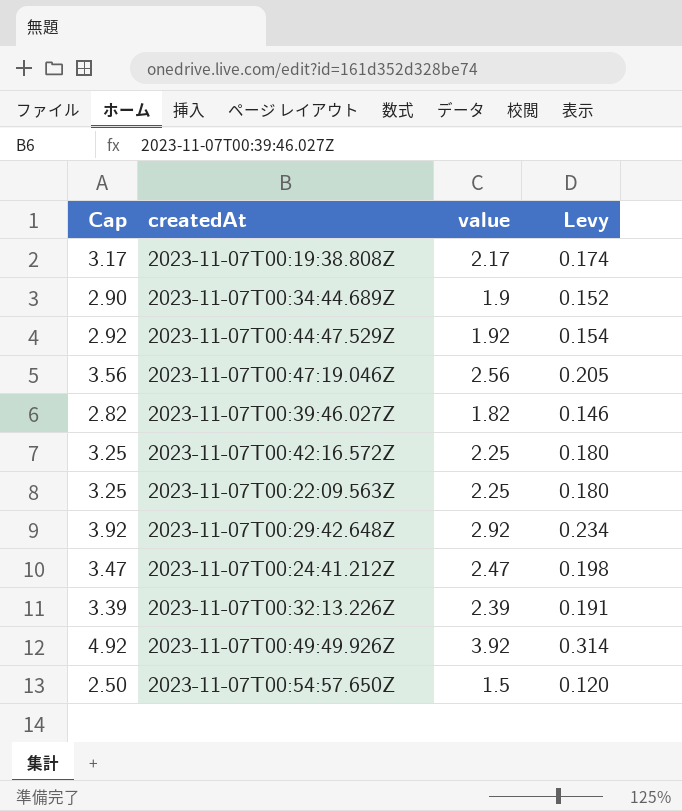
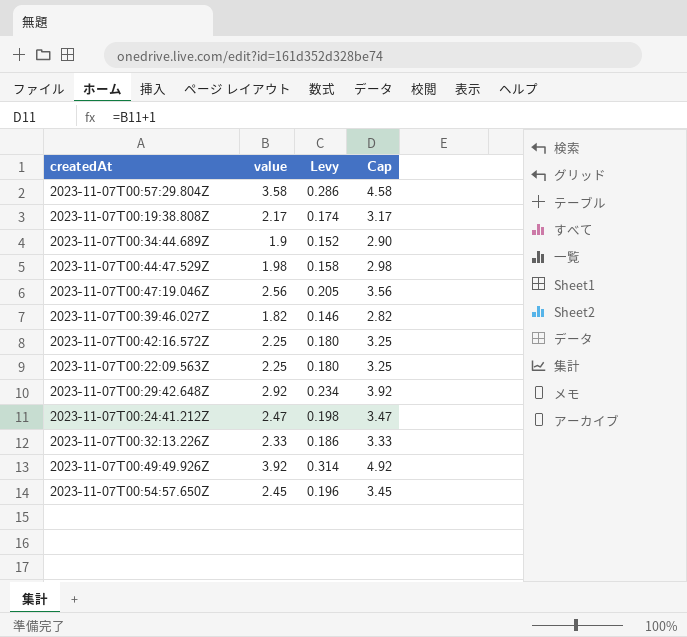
column Cap | position: 1 -> 4
row 2023-11-07T00:57:29.804Z: none -> 3.58 | 0.286 | 4.58
2023-11-07T00:44:47.529Z | value: 1.92 -> 1.98
2023-11-07T00:44:47.529Z | Levy: 0.154 -> 0.158
2023-11-07T00:44:47.529Z | Cap: 2.92 -> 2.98
2023-11-07T00:32:13.226Z | value: 2.39 -> 2.33
2023-11-07T00:32:13.226Z | Levy: 0.191 -> 0.186
2023-11-07T00:32:13.226Z | Cap: 3.39 -> 3.33
2023-11-07T00:54:57.650Z | value: 1.5 -> 2.45
2023-11-07T00:54:57.650Z | Levy: 0.120 -> 0.196
2023-11-07T00:54:57.650Z | Cap: 2.50 -> 3.45

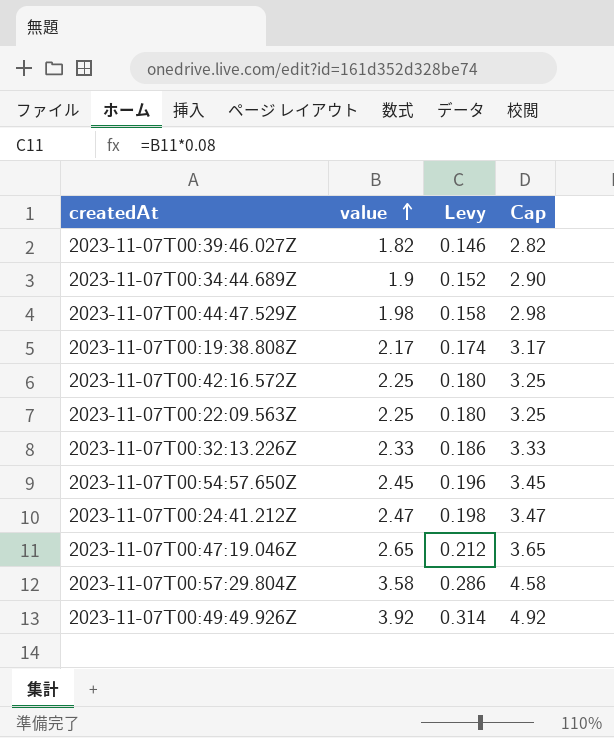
row order: none -> value ascending
row 2023-11-07T00:29:42.648Z: 2.92 | 0.234 | 3.92 -> none
2023-11-07T00:47:19.046Z | value: 2.56 -> 2.65
2023-11-07T00:47:19.046Z | Levy: 0.205 -> 0.212
2023-11-07T00:47:19.046Z | Cap: 3.56 -> 3.65

